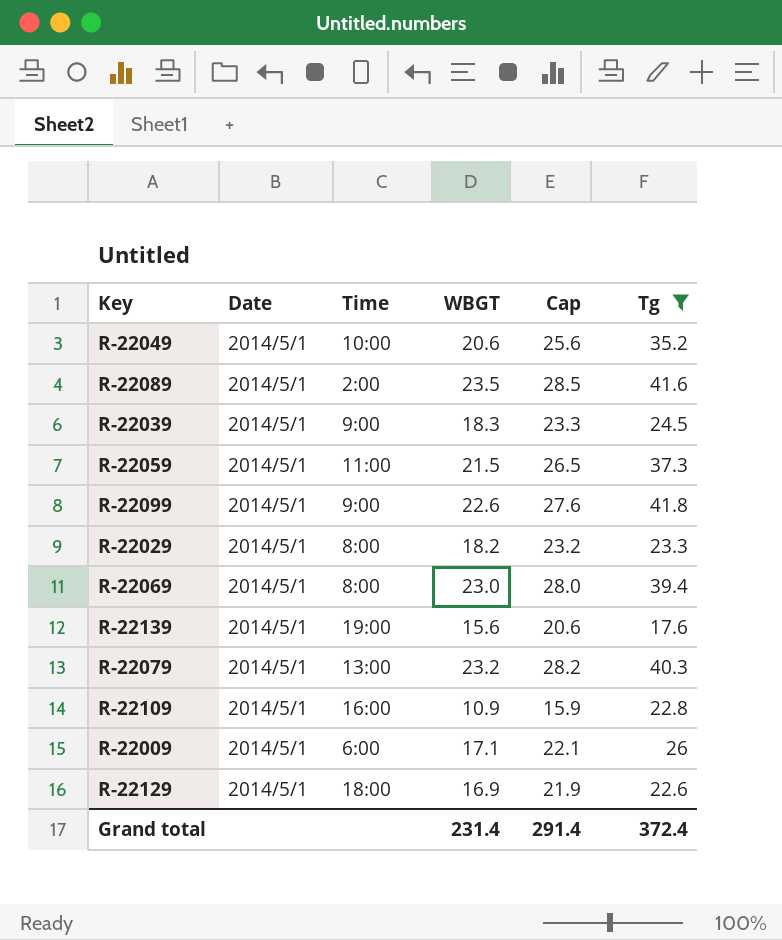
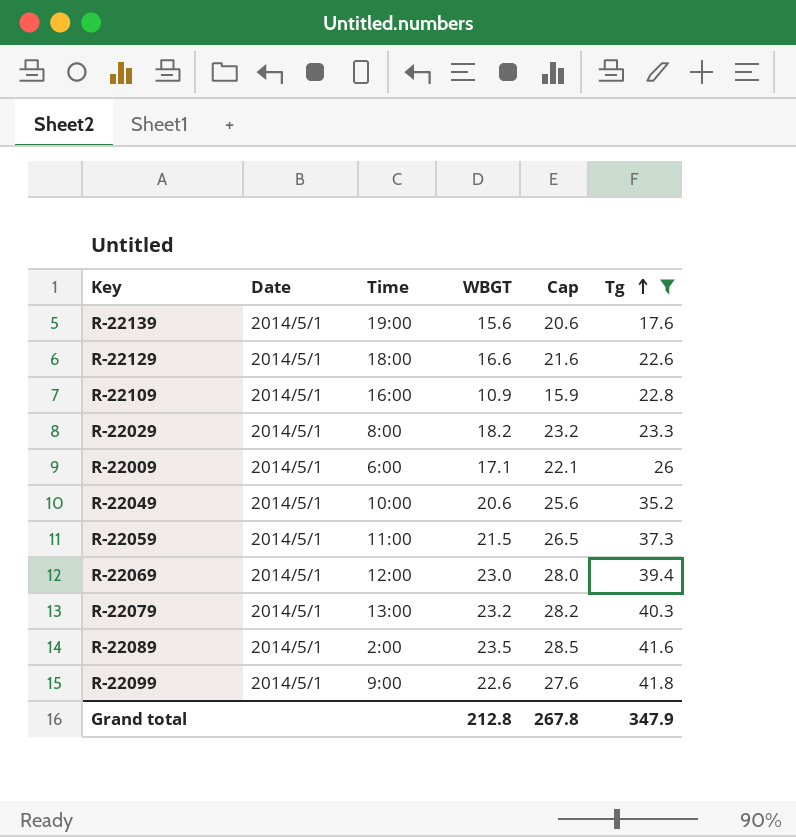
row order: none -> Tg ascending
row R-22039: 2014/5/1 | 9:00 | 18.3 | 23.3 | 24.5 -> none
R-22129 | WBGT: 16.9 -> 16.6
R-22129 | Cap: 21.9 -> 21.6
R-22069 | Time: 8:00 -> 12:00
Grand total | WBGT: 231.4 -> 212.8
Grand total | Cap: 291.4 -> 267.8
Grand total | Tg: 372.4 -> 347.9

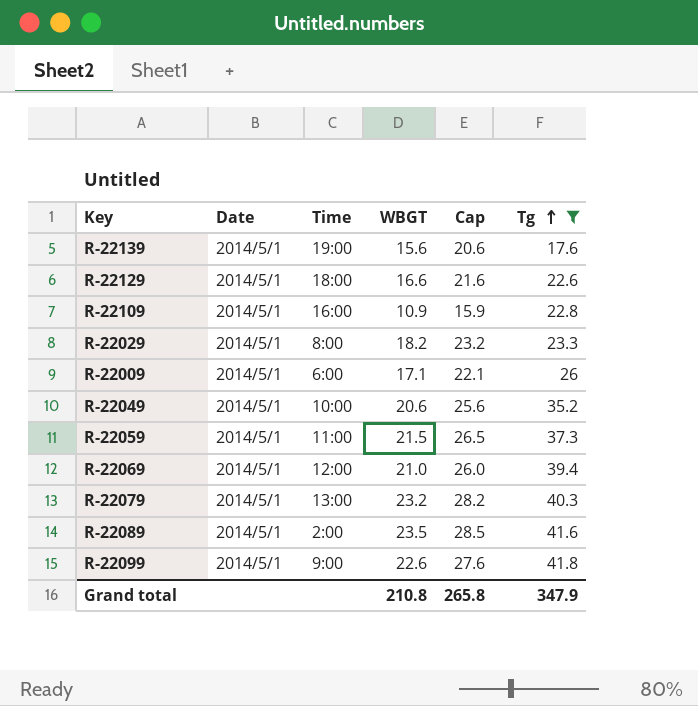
R-22069 | WBGT: 23.0 -> 21.0
R-22069 | Cap: 28.0 -> 26.0
Grand total | WBGT: 212.8 -> 210.8
Grand total | Cap: 267.8 -> 265.8

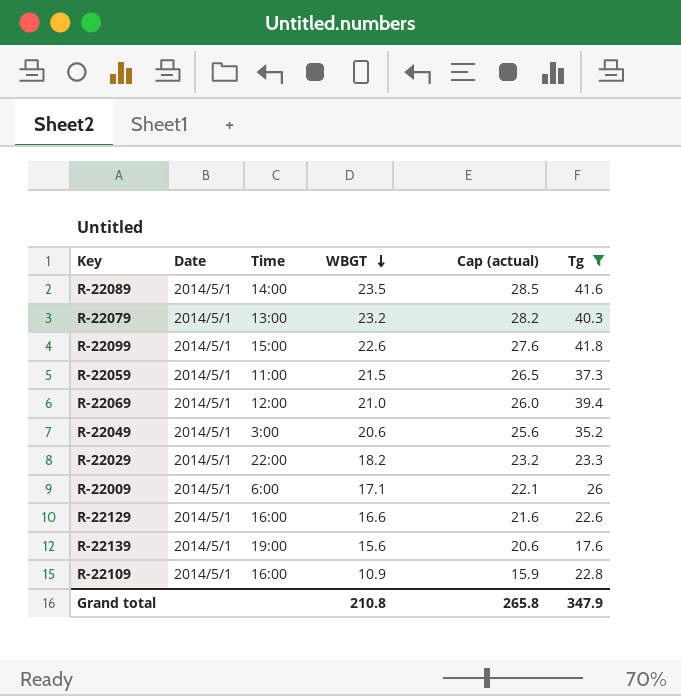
row order: Tg ascending -> WBGT descending
column name: Cap -> Cap (actual)
R-22089 | Time: 2:00 -> 14:00
R-22099 | Time: 9:00 -> 15:00
R-22049 | Time: 10:00 -> 3:00
R-22029 | Time: 8:00 -> 22:00
R-22129 | Time: 18:00 -> 16:00

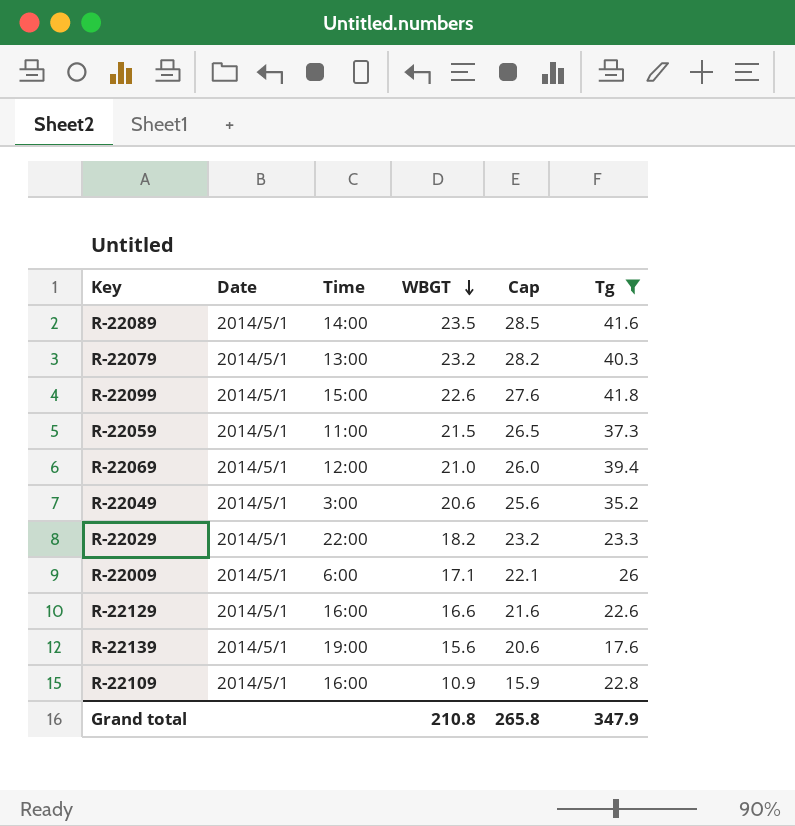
column name: Cap (actual) -> Cap

